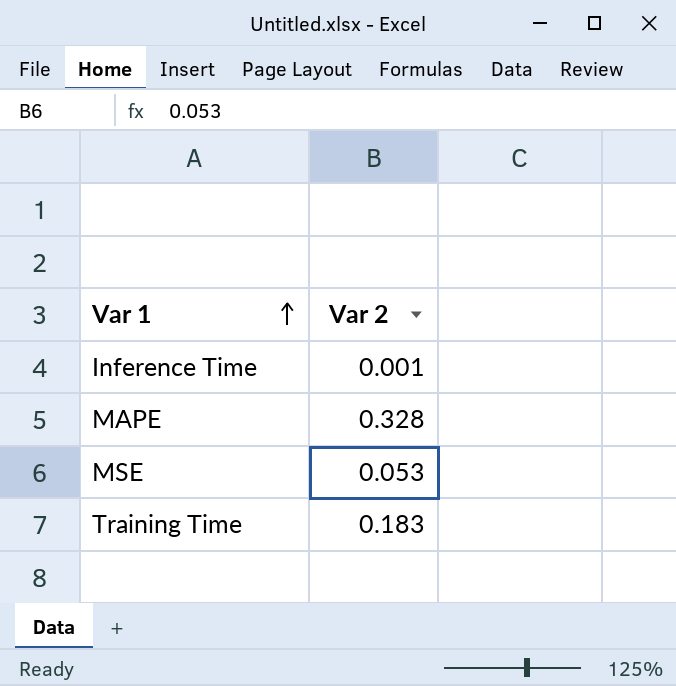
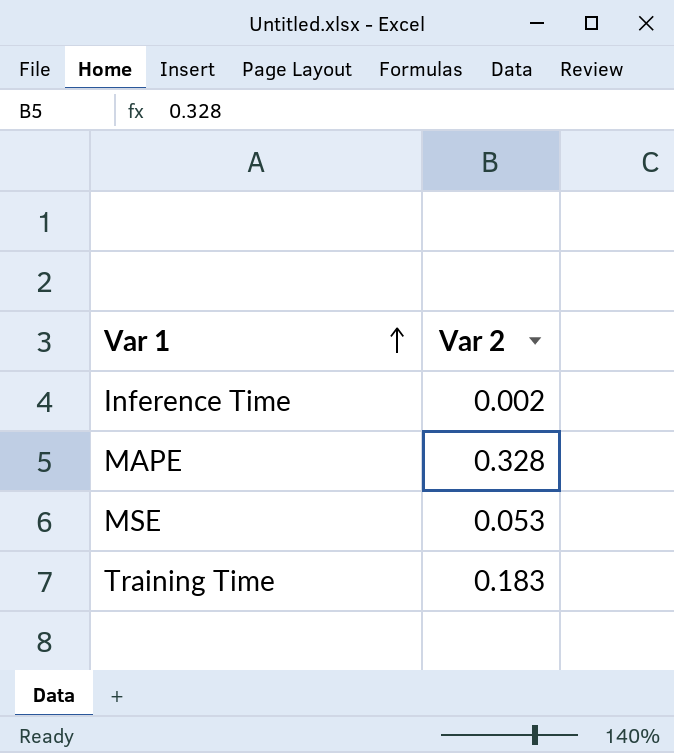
Inference Time | Var 2: 0.001 -> 0.002

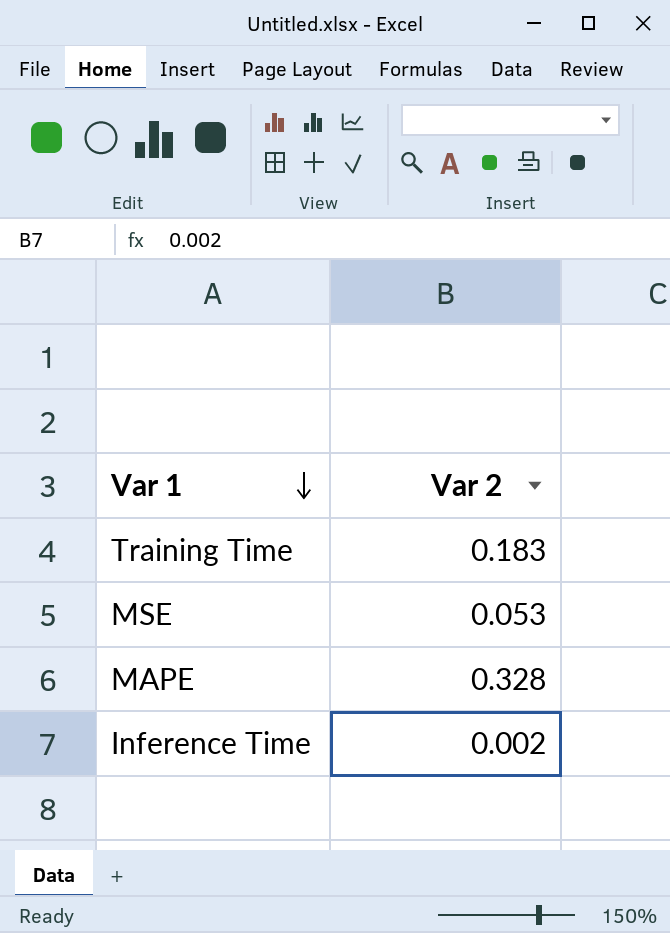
row order: Var 1 ascending -> Var 1 descending

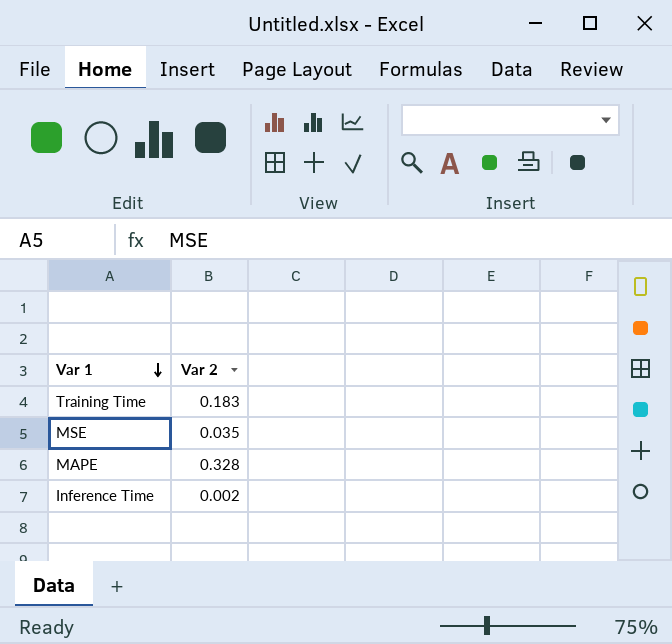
MSE | Var 2: 0.053 -> 0.035

